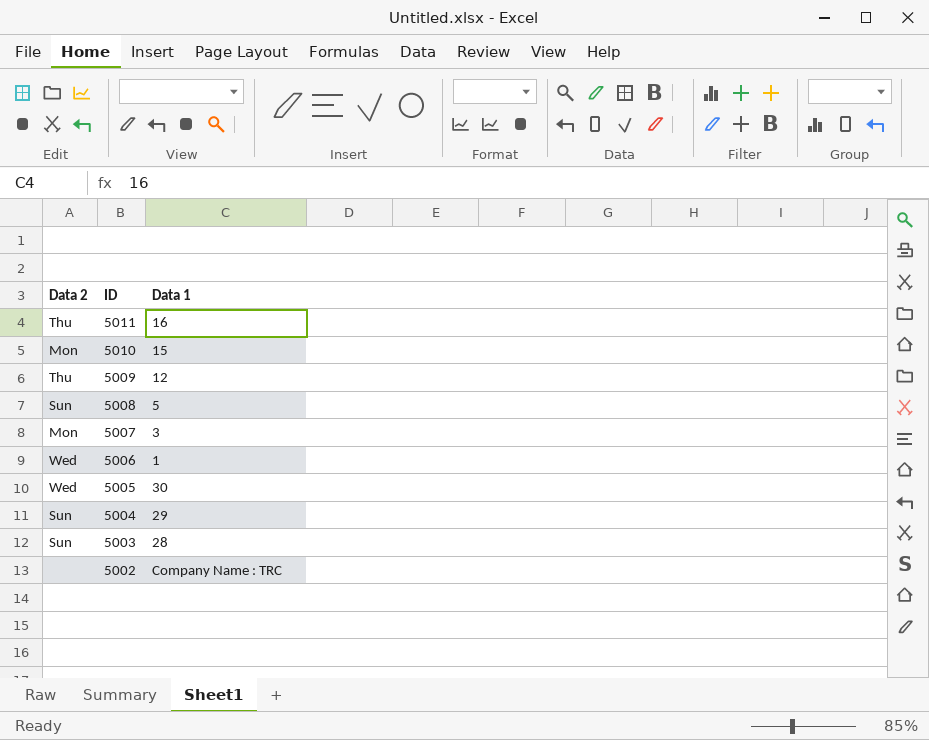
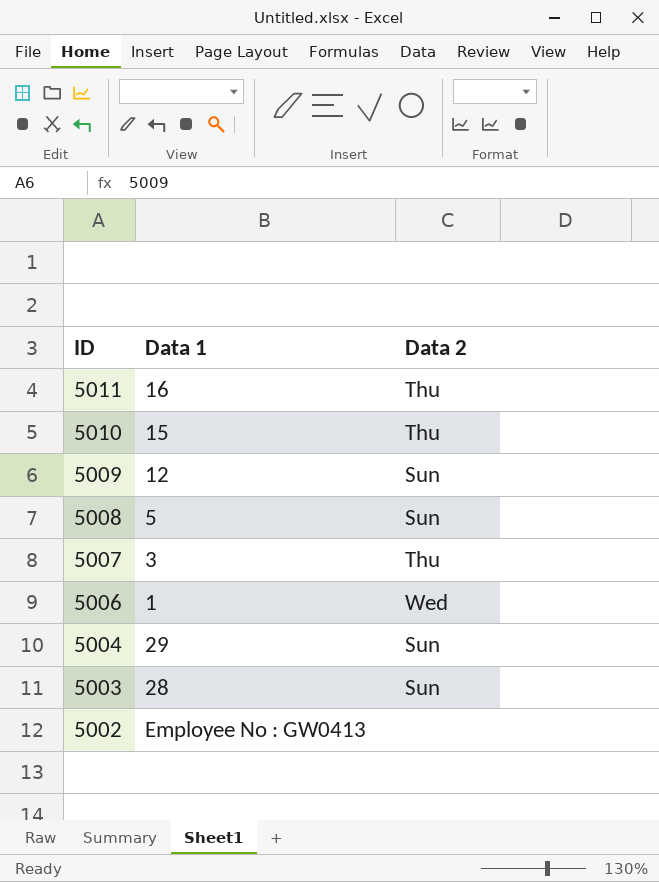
column Data 2 | position: 1 -> 3
row 5005: Wed | 30 -> none
5010 | Data 2: Mon -> Thu
5009 | Data 2: Thu -> Sun
5007 | Data 2: Mon -> Thu
5002 | Data 1: Company Name : TRC -> Employee No : GW0413

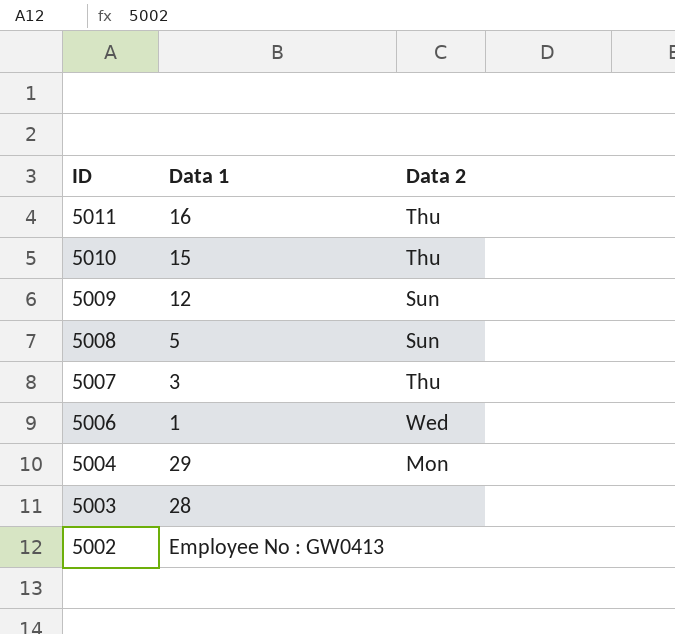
5004 | Data 2: Sun -> Mon
5003 | Data 2: Sun -> none

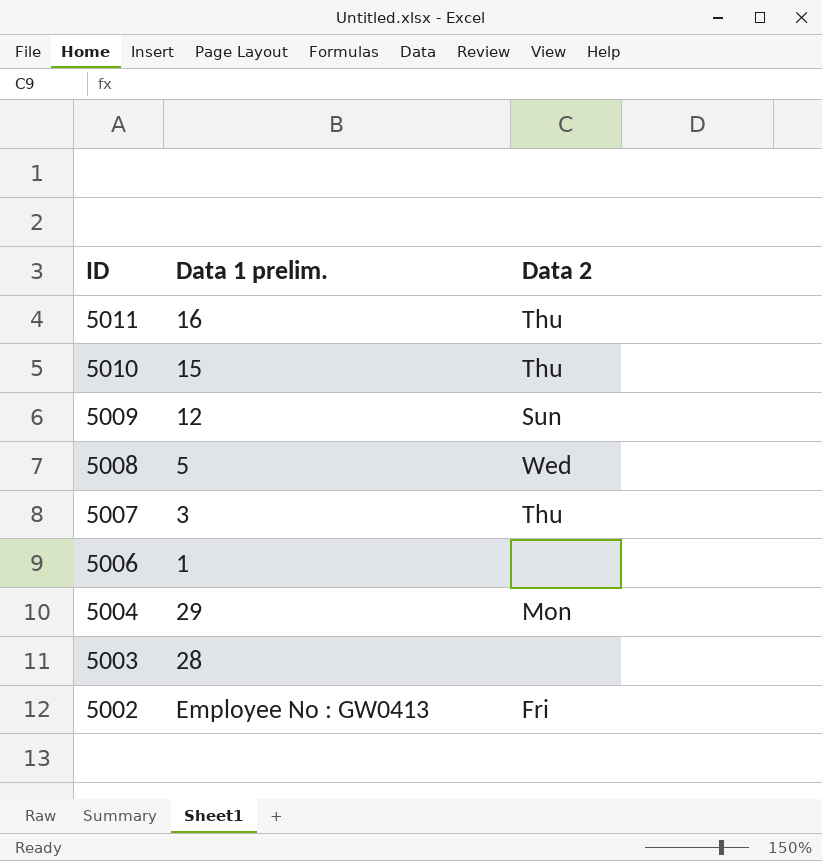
column name: Data 1 -> Data 1 prelim.
5008 | Data 2: Sun -> Wed
5006 | Data 2: Wed -> none
5002 | Data 2: none -> Fri

